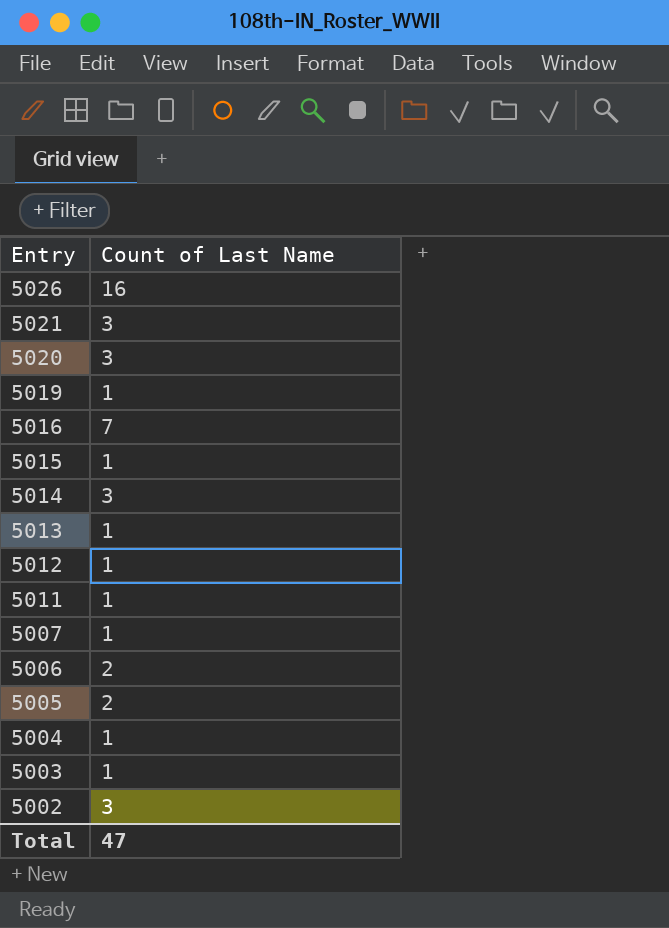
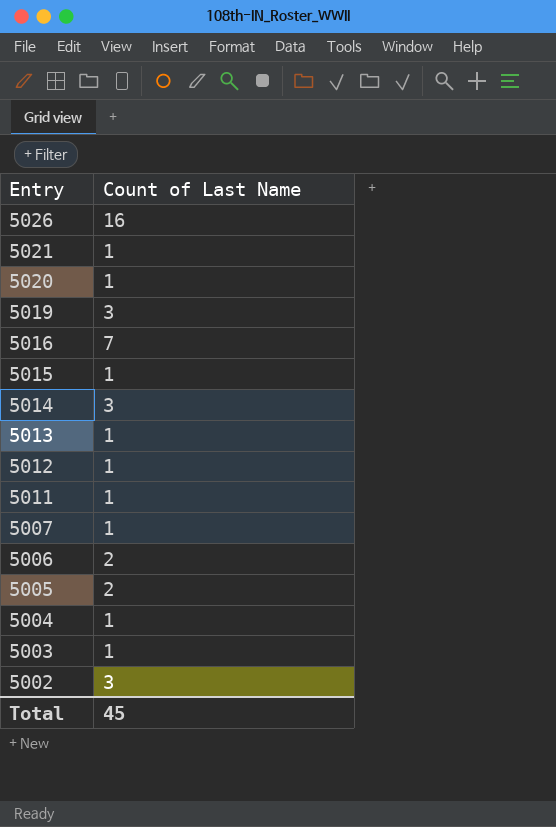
5021 | Count of Last Name: 3 -> 1
5020 | Count of Last Name: 3 -> 1
5019 | Count of Last Name: 1 -> 3
Total | Count of Last Name: 47 -> 45

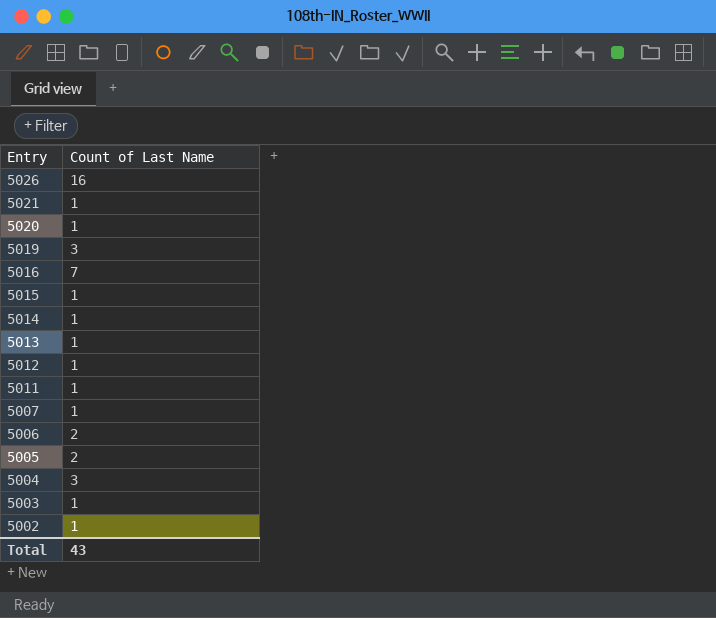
5014 | Count of Last Name: 3 -> 1
5004 | Count of Last Name: 1 -> 3
5002 | Count of Last Name: 3 -> 1
Total | Count of Last Name: 45 -> 43

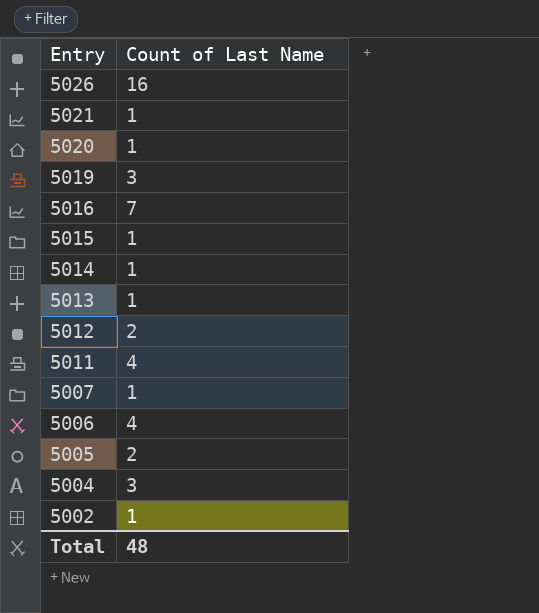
row 5003: 1 -> none
5012 | Count of Last Name: 1 -> 2
5011 | Count of Last Name: 1 -> 4
5006 | Count of Last Name: 2 -> 4
Total | Count of Last Name: 43 -> 48

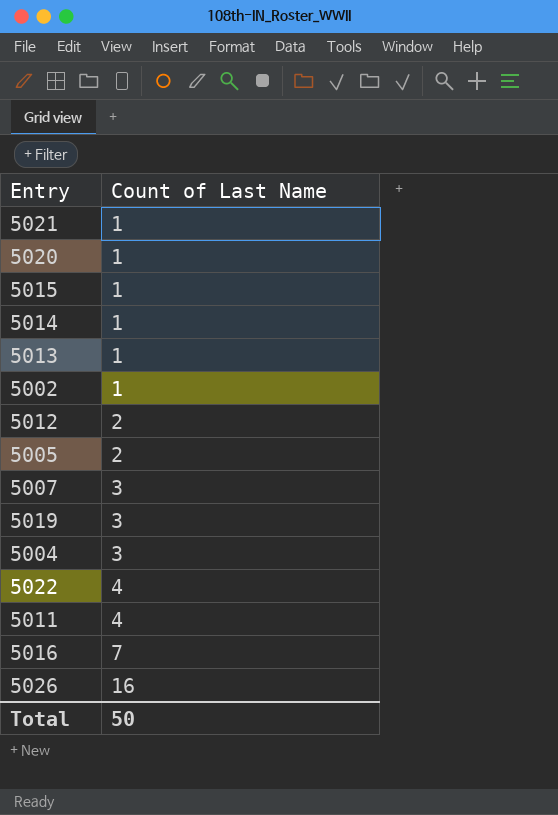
row order: Entry descending -> Count of Last Name ascending
row 5006: 4 -> none
5007 | Count of Last Name: 1 -> 3
row 5022: none -> 4
Total | Count of Last Name: 48 -> 50

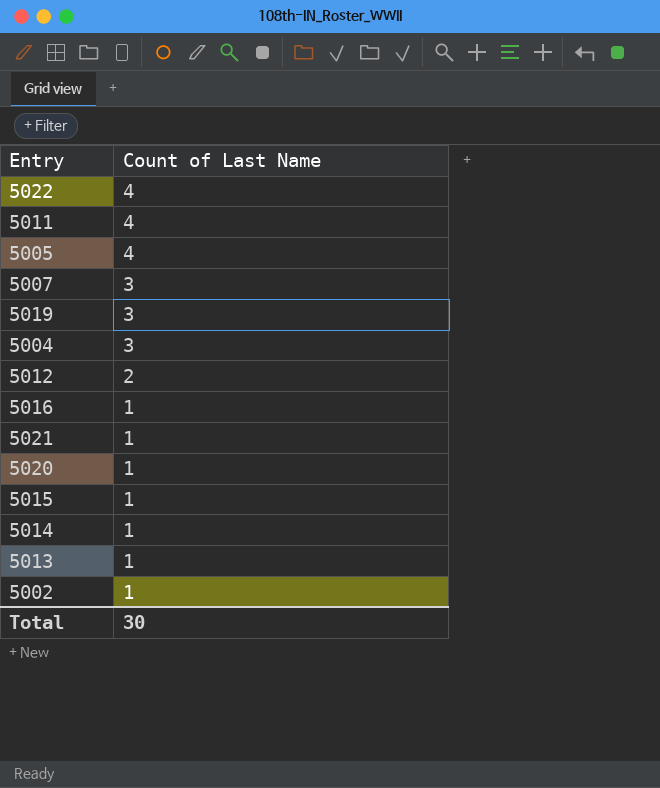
row order: Count of Last Name ascending -> Count of Last Name descending
row 5026: 16 -> none
5005 | Count of Last Name: 2 -> 4
5016 | Count of Last Name: 7 -> 1
Total | Count of Last Name: 50 -> 30

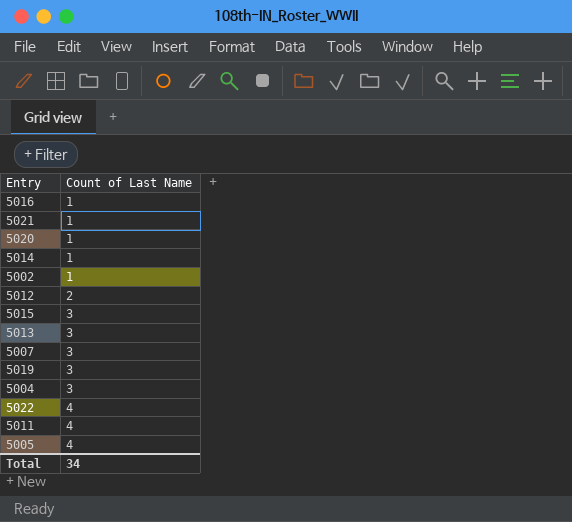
row order: Count of Last Name descending -> Count of Last Name ascending
5015 | Count of Last Name: 1 -> 3
5013 | Count of Last Name: 1 -> 3
Total | Count of Last Name: 30 -> 34

